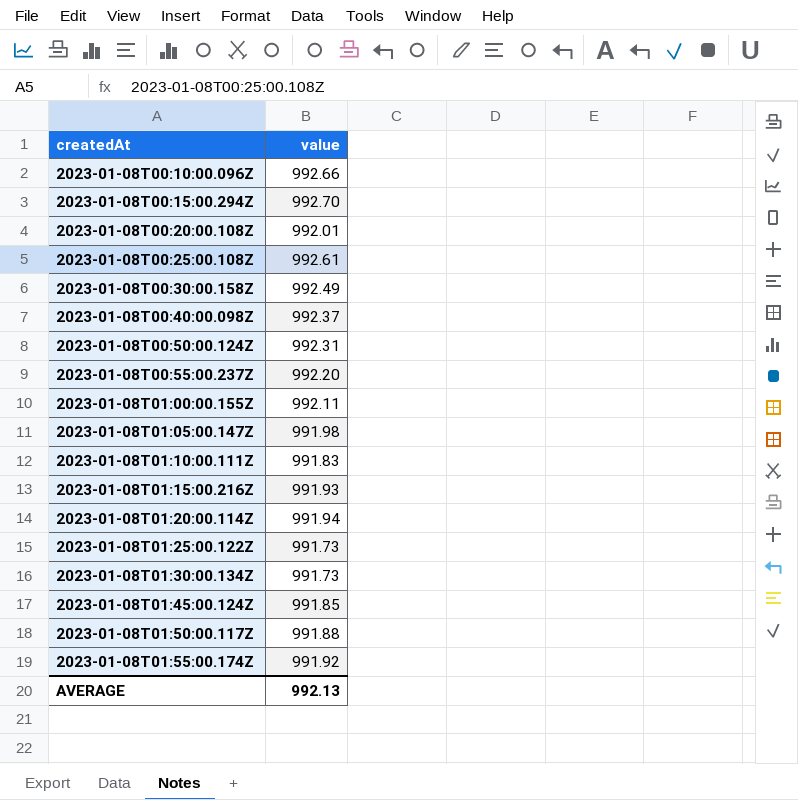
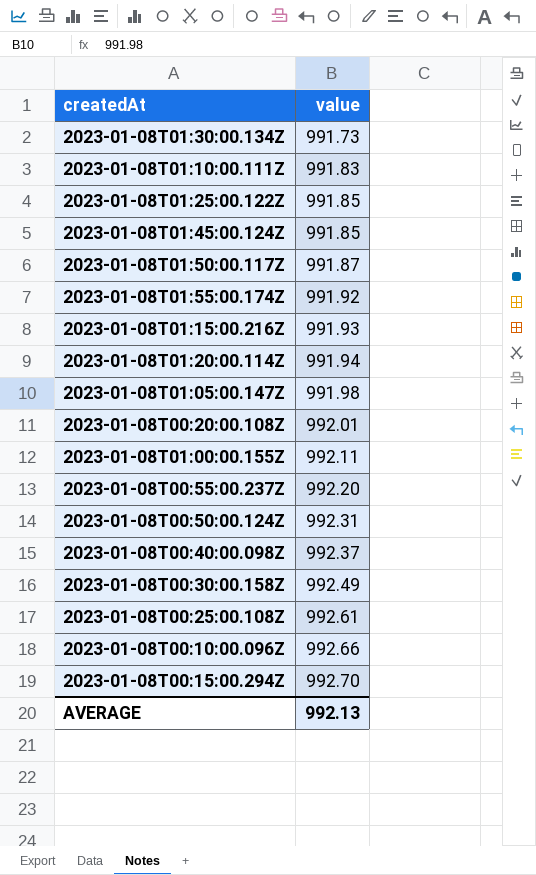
row order: createdAt ascending -> value ascending
2023-01-08T01:25:00.122Z | value: 991.73 -> 991.85
2023-01-08T01:50:00.117Z | value: 991.88 -> 991.87

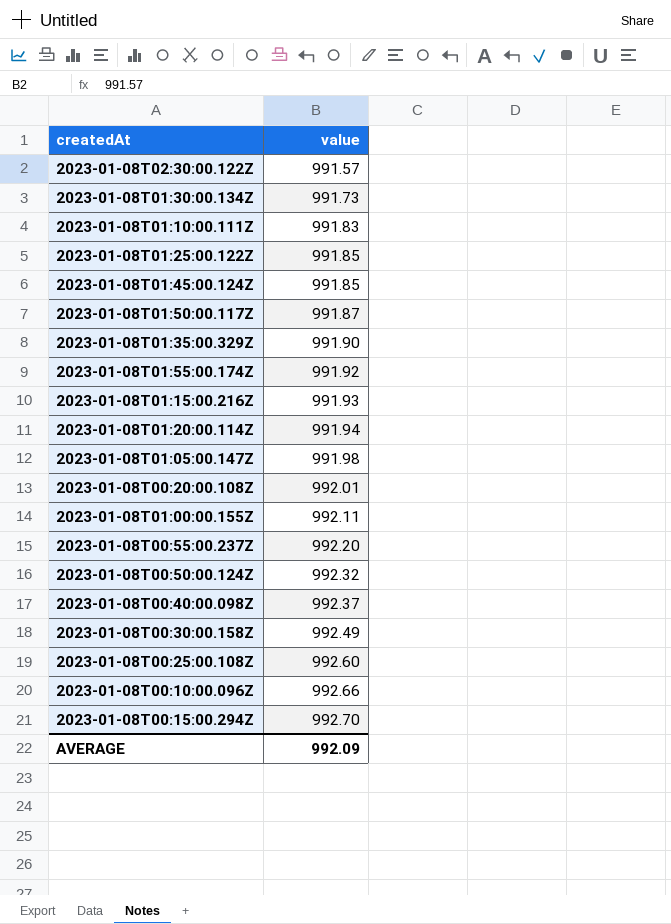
row 2023-01-08T02:30:00.122Z: none -> 991.57
row 2023-01-08T01:35:00.329Z: none -> 991.90
2023-01-08T00:50:00.124Z | value: 992.31 -> 992.32
2023-01-08T00:25:00.108Z | value: 992.61 -> 992.60
AVERAGE | value: 992.13 -> 992.09

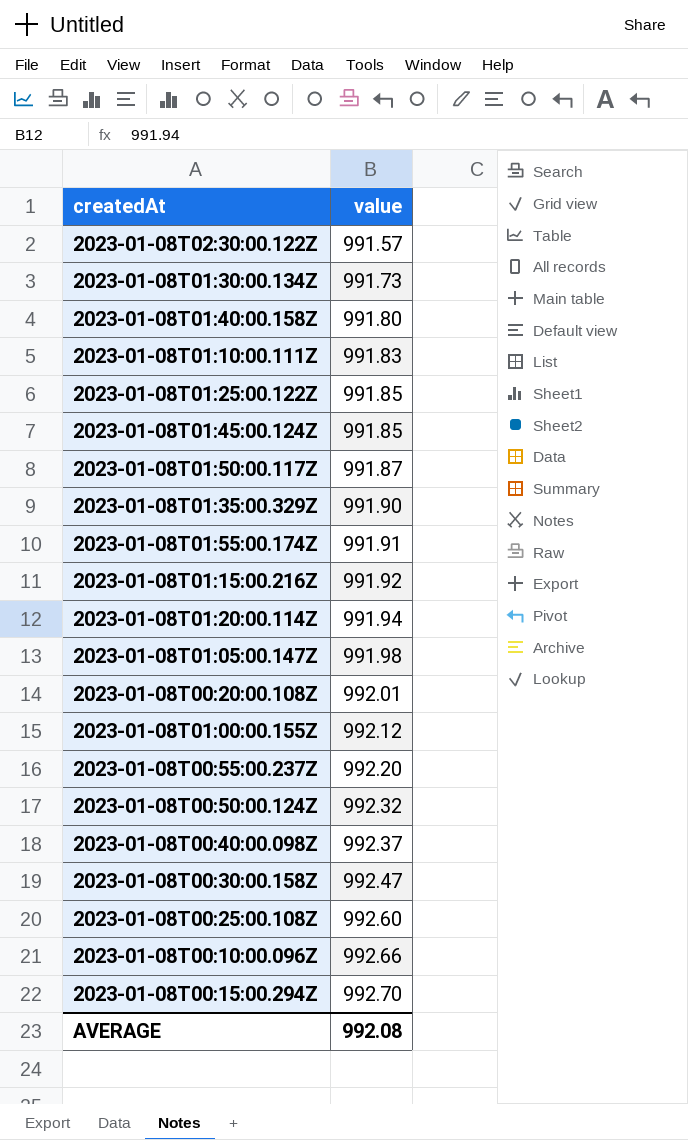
row 2023-01-08T01:40:00.158Z: none -> 991.80
2023-01-08T01:55:00.174Z | value: 991.92 -> 991.91
2023-01-08T01:15:00.216Z | value: 991.93 -> 991.92
2023-01-08T01:00:00.155Z | value: 992.11 -> 992.12
2023-01-08T00:30:00.158Z | value: 992.49 -> 992.47
AVERAGE | value: 992.09 -> 992.08

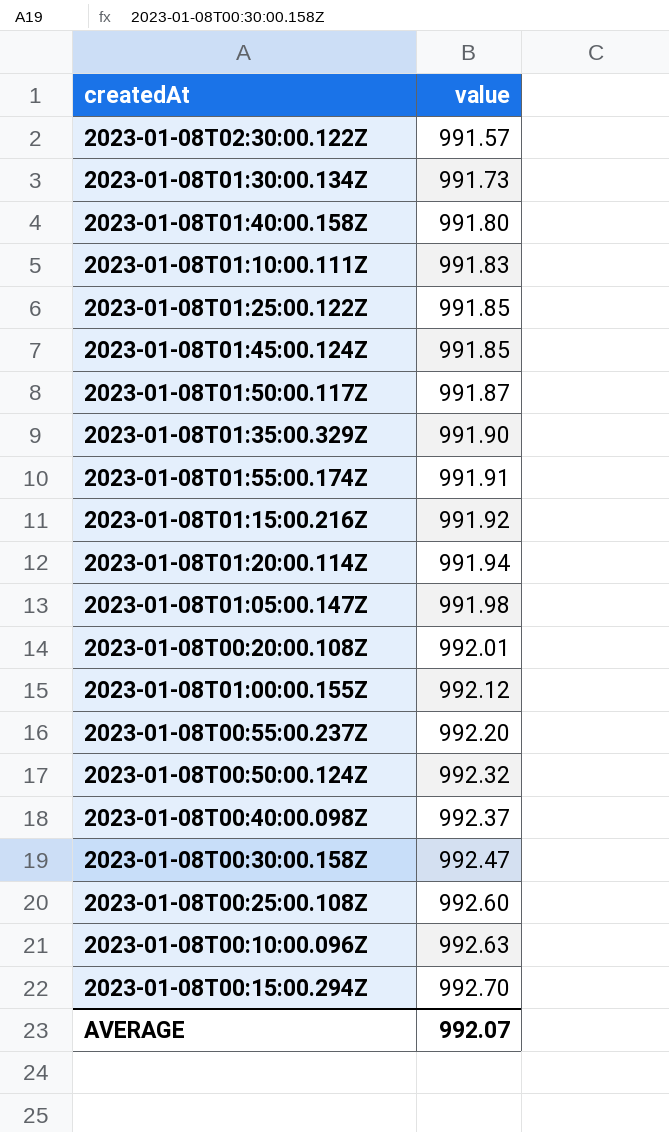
2023-01-08T00:10:00.096Z | value: 992.66 -> 992.63
AVERAGE | value: 992.08 -> 992.07

